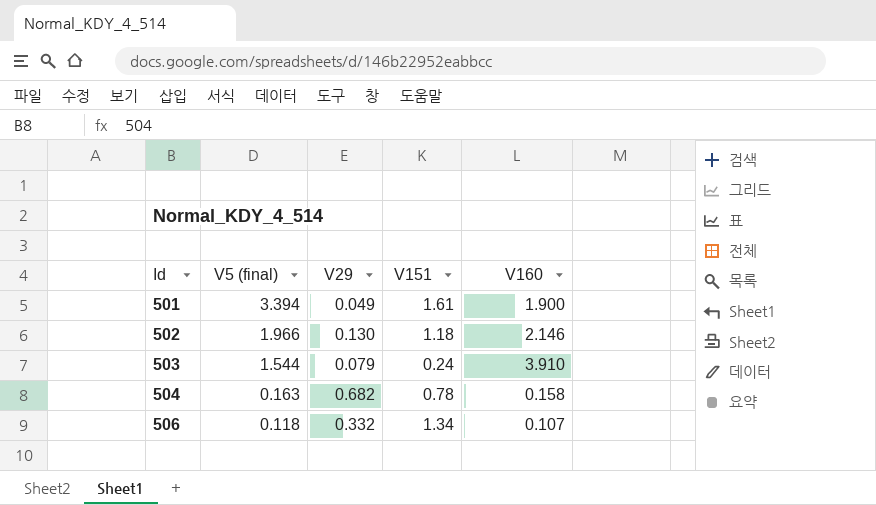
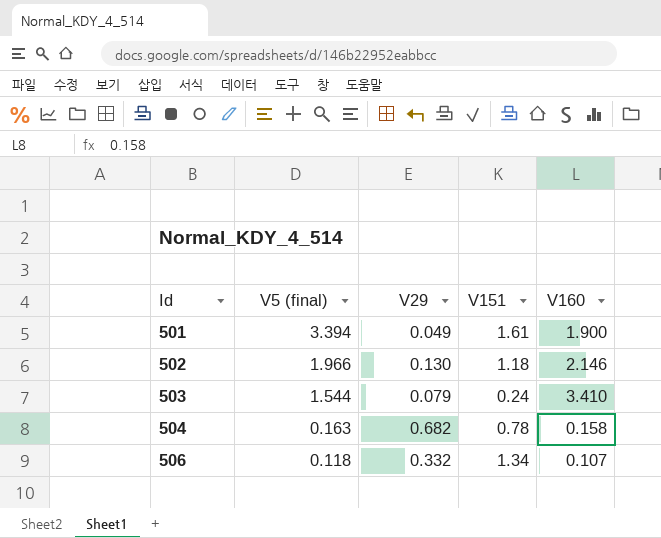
503 | V160: 3.910 -> 3.410

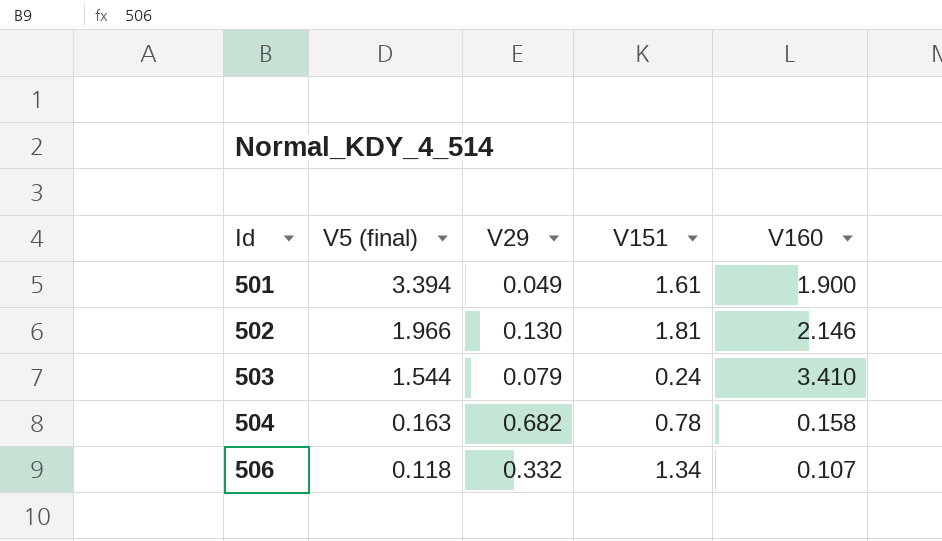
502 | V151: 1.18 -> 1.81

